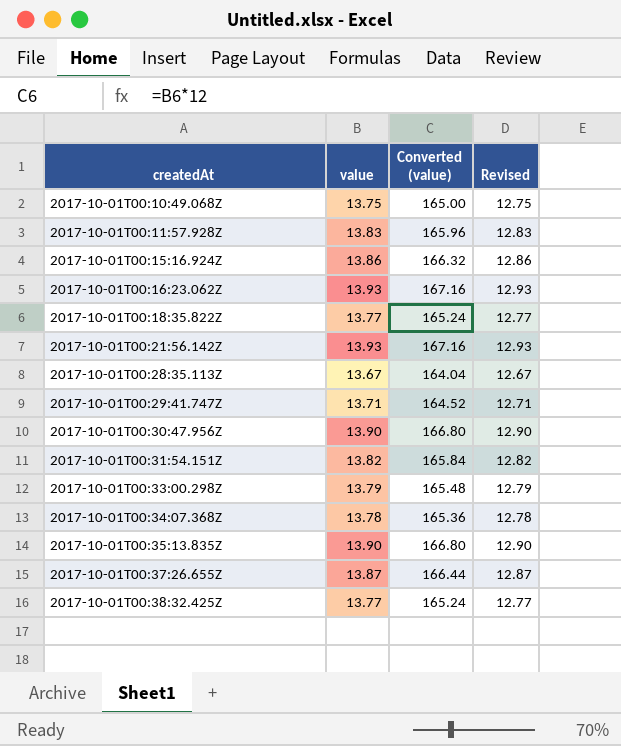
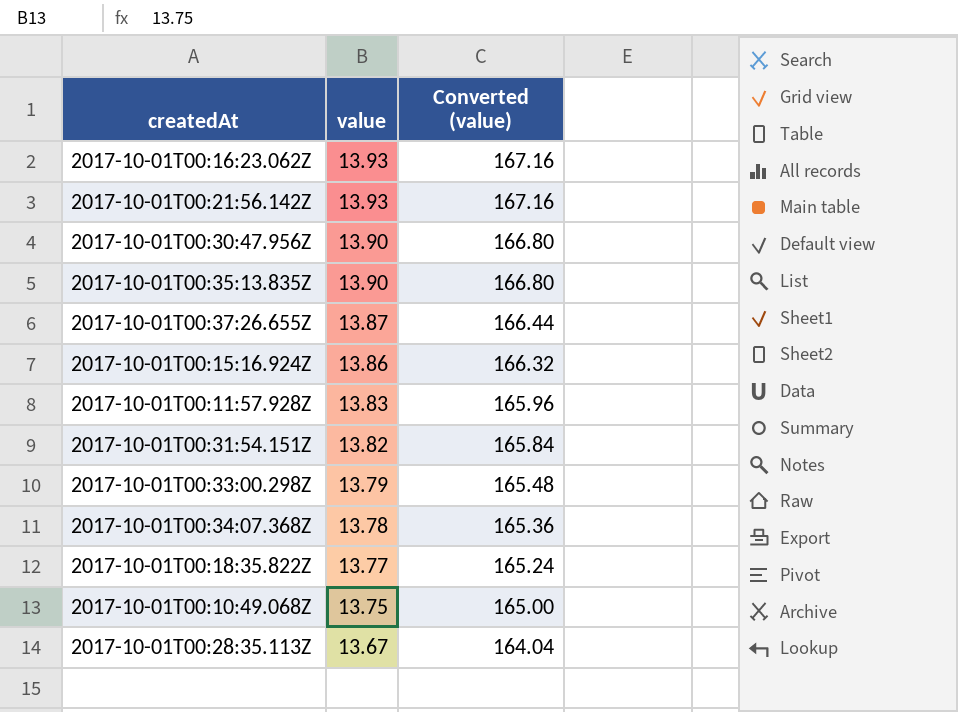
row order: createdAt ascending -> value descending
column Revised | formula: [value] - 1 -> none
row 2017-10-01T00:29:41.747Z: 13.71 | 164.52 | 12.71 -> none
row 2017-10-01T00:38:32.425Z: 13.77 | 165.24 | 12.77 -> none

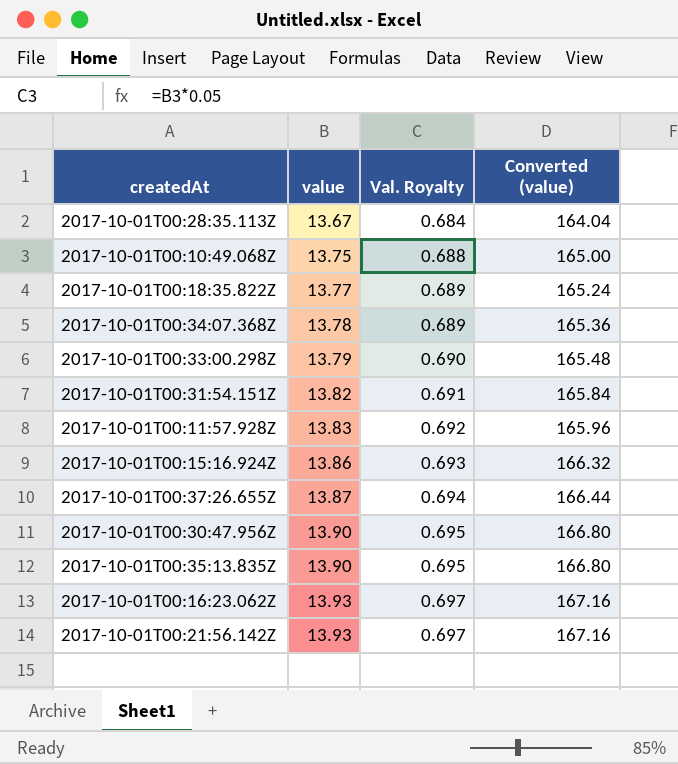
row order: value descending -> value ascending
column Val. Royalty | formula: none -> [value] * 0.05

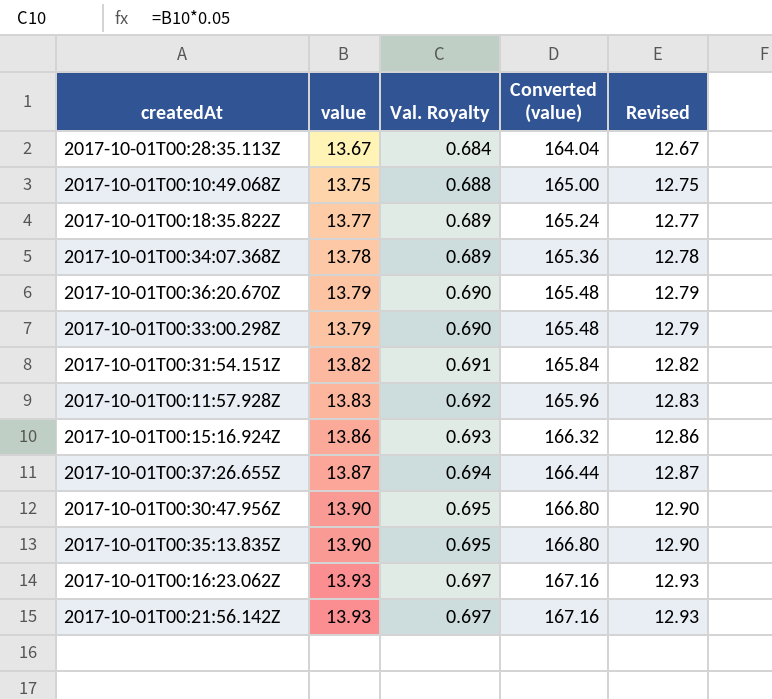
column Revised | formula: none -> [value] - 1
row 2017-10-01T00:36:20.670Z: none -> 13.79 | 0.690 | 165.48 | 12.79

